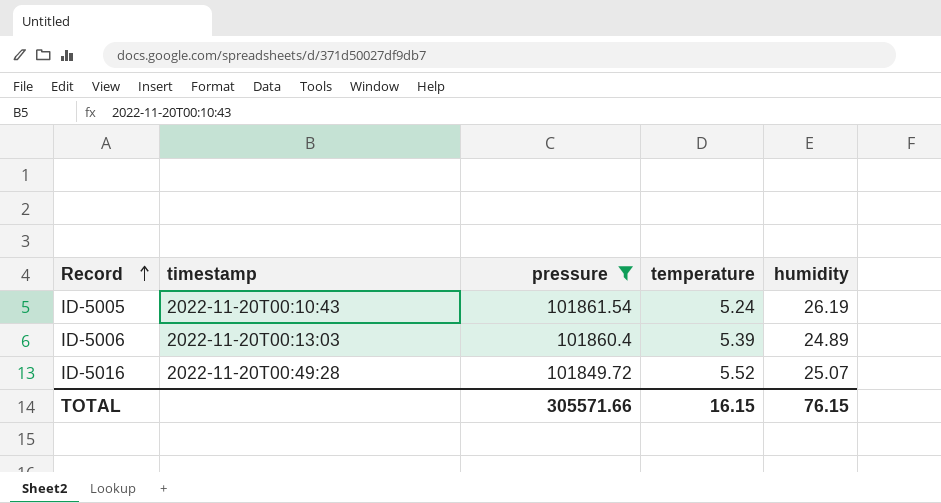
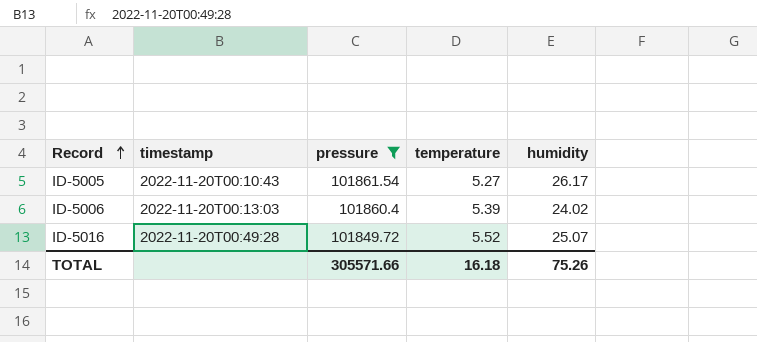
ID-5005 | temperature: 5.24 -> 5.27
ID-5005 | humidity: 26.19 -> 26.17
ID-5006 | humidity: 24.89 -> 24.02
TOTAL | temperature: 16.15 -> 16.18
TOTAL | humidity: 76.15 -> 75.26

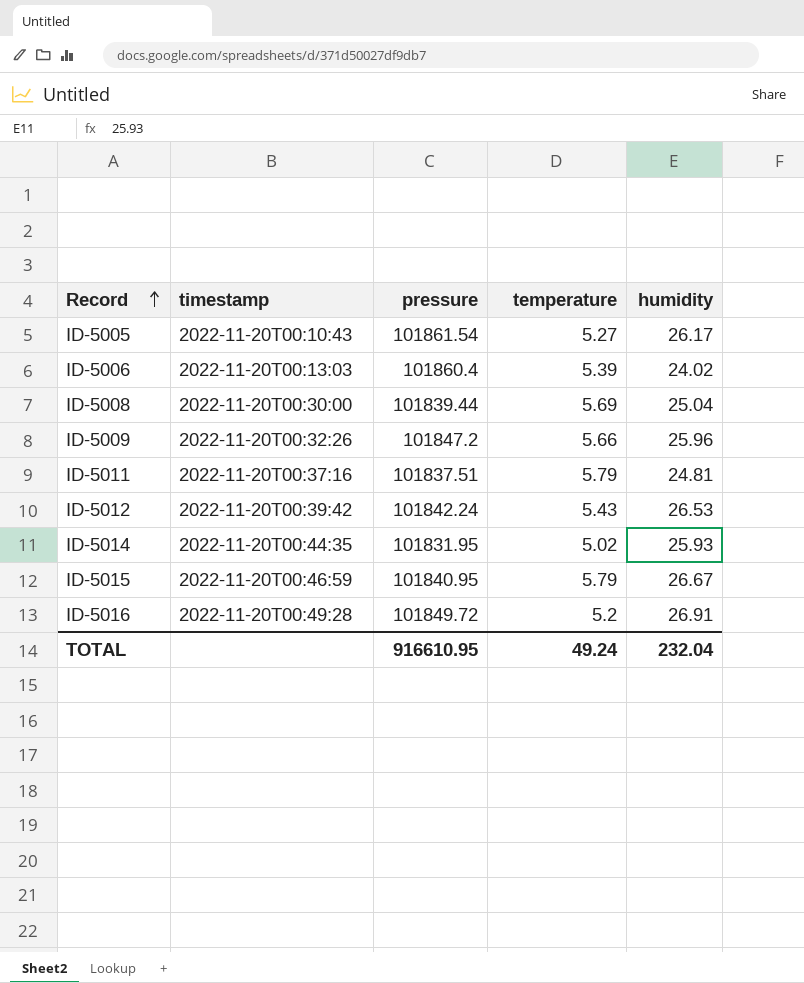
filter: pressure >= 101849.72 -> none
ID-5016 | temperature: 5.52 -> 5.2
ID-5016 | humidity: 25.07 -> 26.91
TOTAL | pressure: 305571.66 -> 916610.95
TOTAL | temperature: 16.18 -> 49.24
TOTAL | humidity: 75.26 -> 232.04

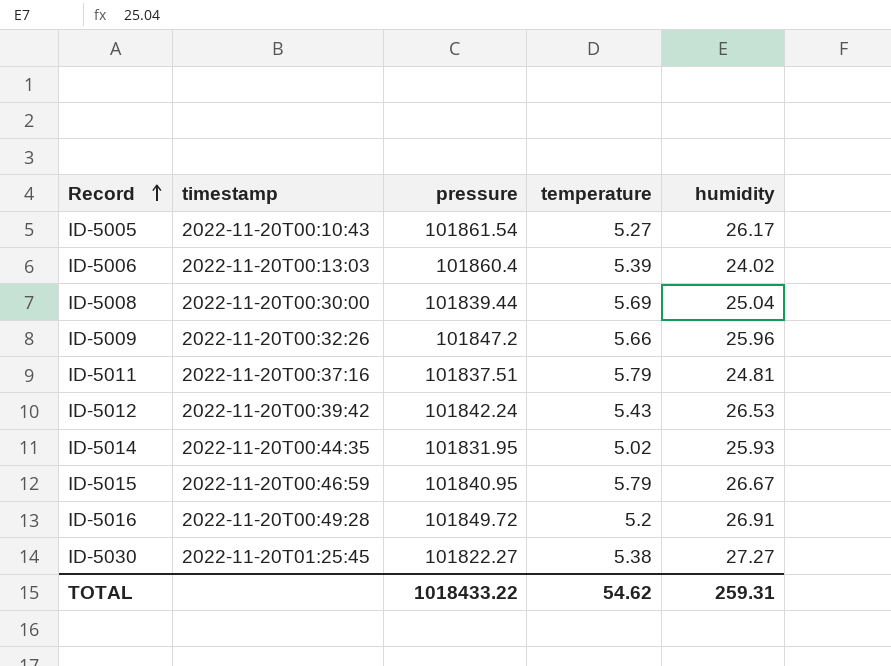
row ID-5030: none -> 2022-11-20T01:25:45 | 101822.27 | 5.38 | 27.27
TOTAL | pressure: 916610.95 -> 1018433.22
TOTAL | temperature: 49.24 -> 54.62
TOTAL | humidity: 232.04 -> 259.31

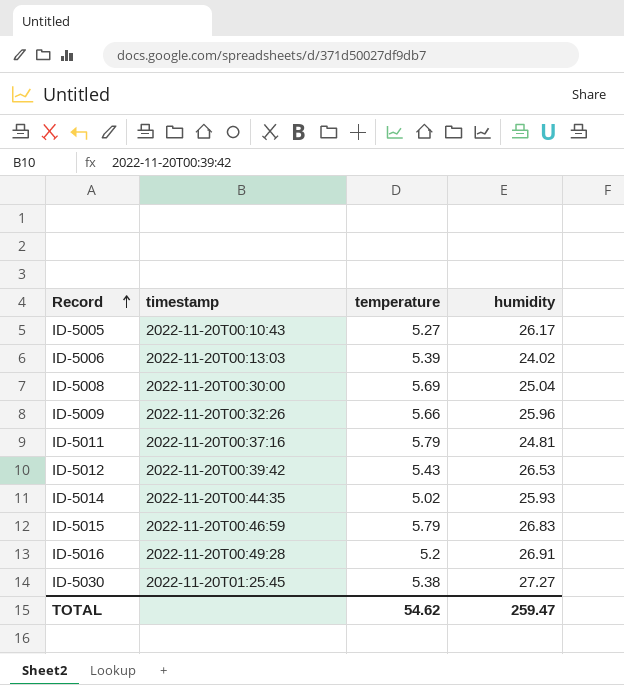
column pressure | position: 3 -> none
ID-5015 | humidity: 26.67 -> 26.83
TOTAL | humidity: 259.31 -> 259.47

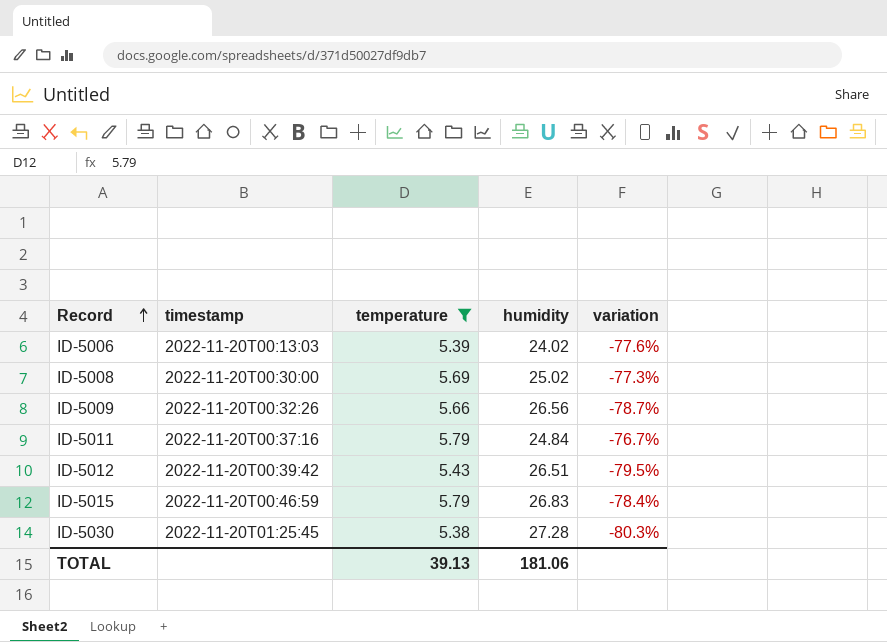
filter: none -> temperature >= 5.38
column variation | formula: none -> ([temperature] - [humidity]) / [humidity]
ID-5008 | humidity: 25.04 -> 25.02
ID-5009 | humidity: 25.96 -> 26.56
ID-5011 | humidity: 24.81 -> 24.84
ID-5012 | humidity: 26.53 -> 26.51
ID-5030 | humidity: 27.27 -> 27.28
TOTAL | temperature: 54.62 -> 39.13
TOTAL | humidity: 259.47 -> 181.06

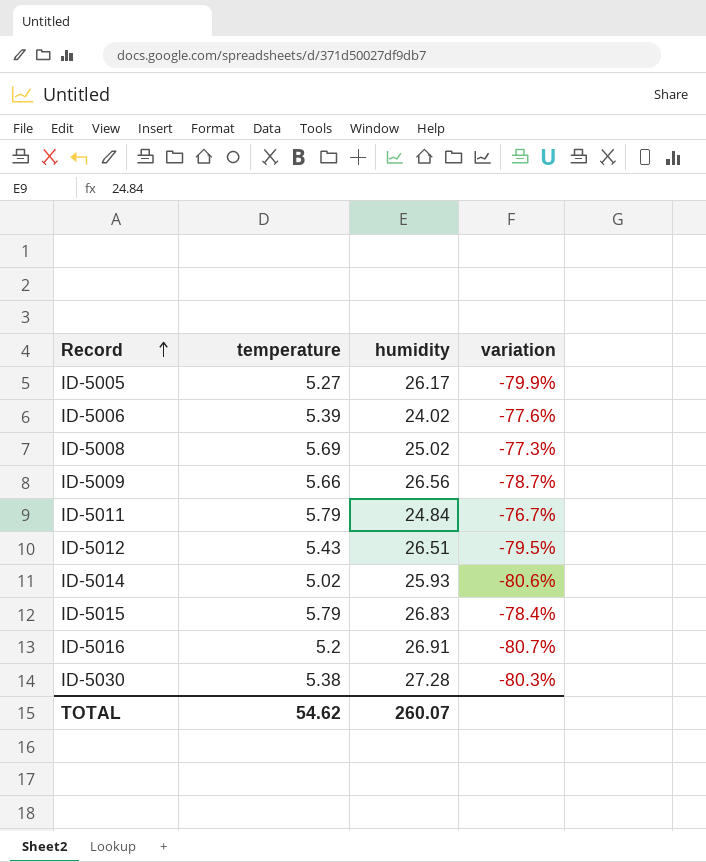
filter: temperature >= 5.38 -> none
column timestamp | position: 2 -> none
TOTAL | temperature: 39.13 -> 54.62
TOTAL | humidity: 181.06 -> 260.07

